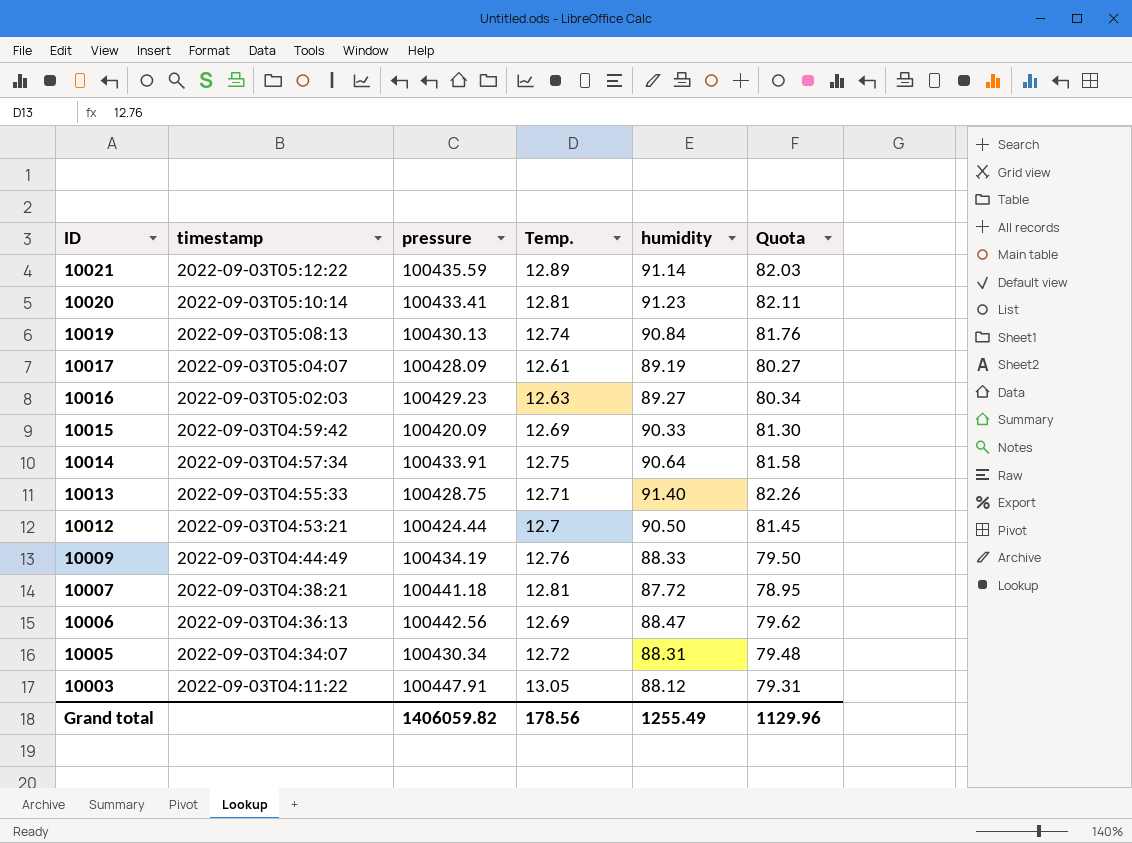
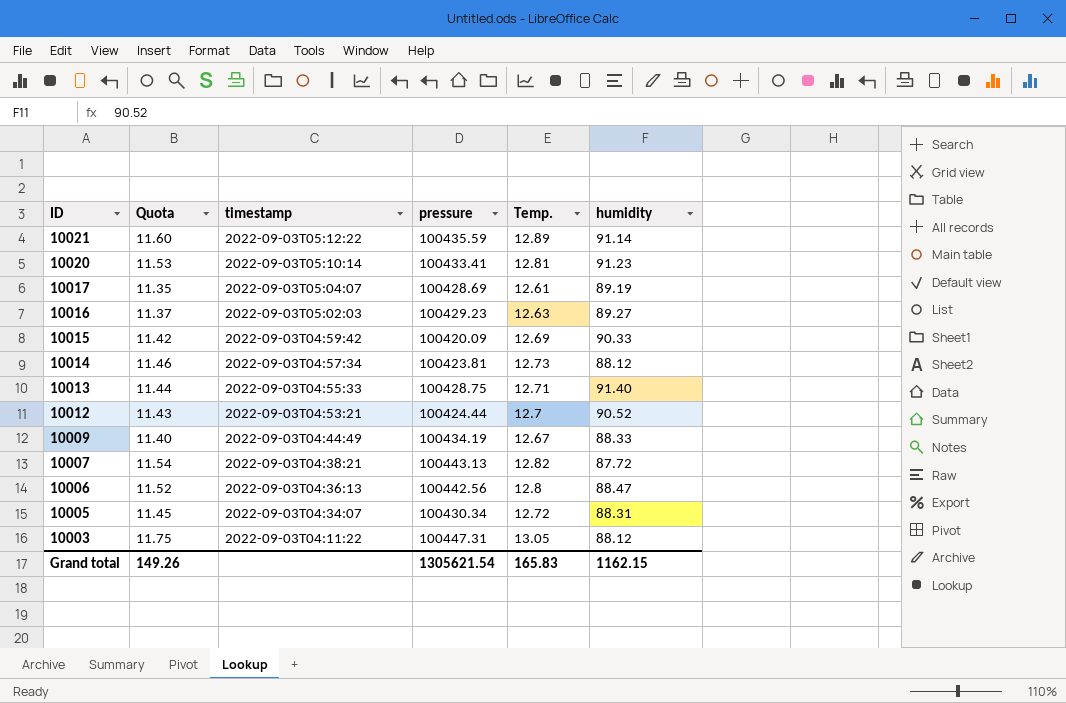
column Quota | formula: [humidity] * 0.9 -> [Temp.] * 0.9
column Quota | position: 6 -> 2
row 10019: 2022-09-03T05:08:13 | 100430.13 | 12.74 | 90.84 | 81.76 -> none
10017 | pressure: 100428.09 -> 100428.69
10014 | pressure: 100433.91 -> 100423.81
10014 | Temp.: 12.75 -> 12.73
10014 | humidity: 90.64 -> 88.12
10012 | humidity: 90.50 -> 90.52
10009 | Temp.: 12.76 -> 12.67
10007 | pressure: 100441.18 -> 100443.13
10007 | Temp.: 12.81 -> 12.82
10006 | Temp.: 12.69 -> 12.8
10003 | pressure: 100447.91 -> 100447.31
Grand total | Quota: 1129.96 -> 149.26
Grand total | pressure: 1406059.82 -> 1305621.54
Grand total | Temp.: 178.56 -> 165.83
Grand total | humidity: 1255.49 -> 1162.15

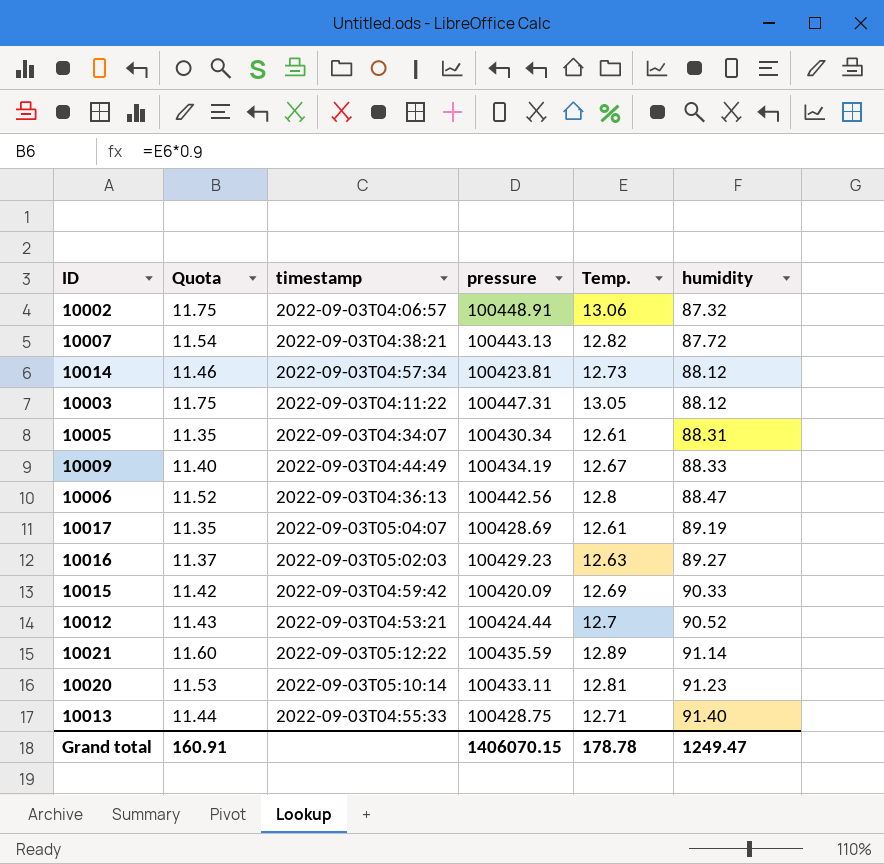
row order: ID descending -> humidity ascending
row 10002: none -> 11.75 | 2022-09-03T04:06:57 | 100448.91 | 13.06 | 87.32
10005 | Quota: 11.45 -> 11.35
10005 | Temp.: 12.72 -> 12.61
10020 | pressure: 100433.41 -> 100433.11
Grand total | Quota: 149.26 -> 160.91
Grand total | pressure: 1305621.54 -> 1406070.15
Grand total | Temp.: 165.83 -> 178.78
Grand total | humidity: 1162.15 -> 1249.47

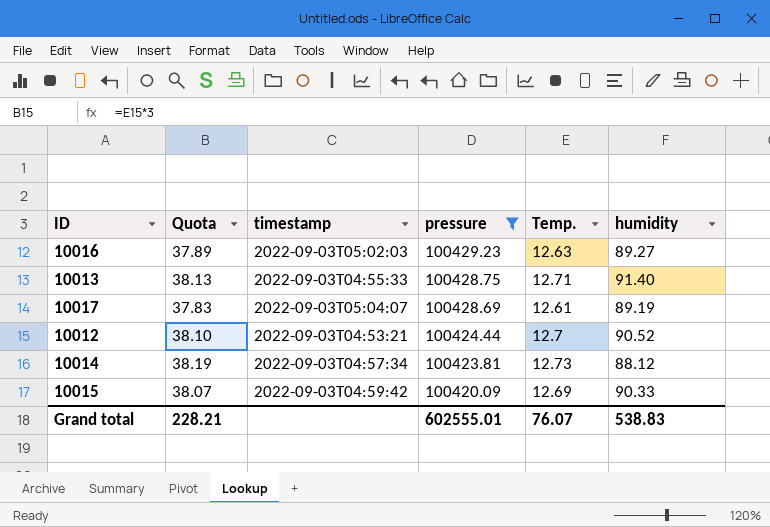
filter: none -> pressure <= 100429.23
row order: humidity ascending -> pressure descending
column Quota | formula: [Temp.] * 0.9 -> [Temp.] * 3
Grand total | Quota: 160.91 -> 228.21
Grand total | pressure: 1406070.15 -> 602555.01
Grand total | Temp.: 178.78 -> 76.07
Grand total | humidity: 1249.47 -> 538.83

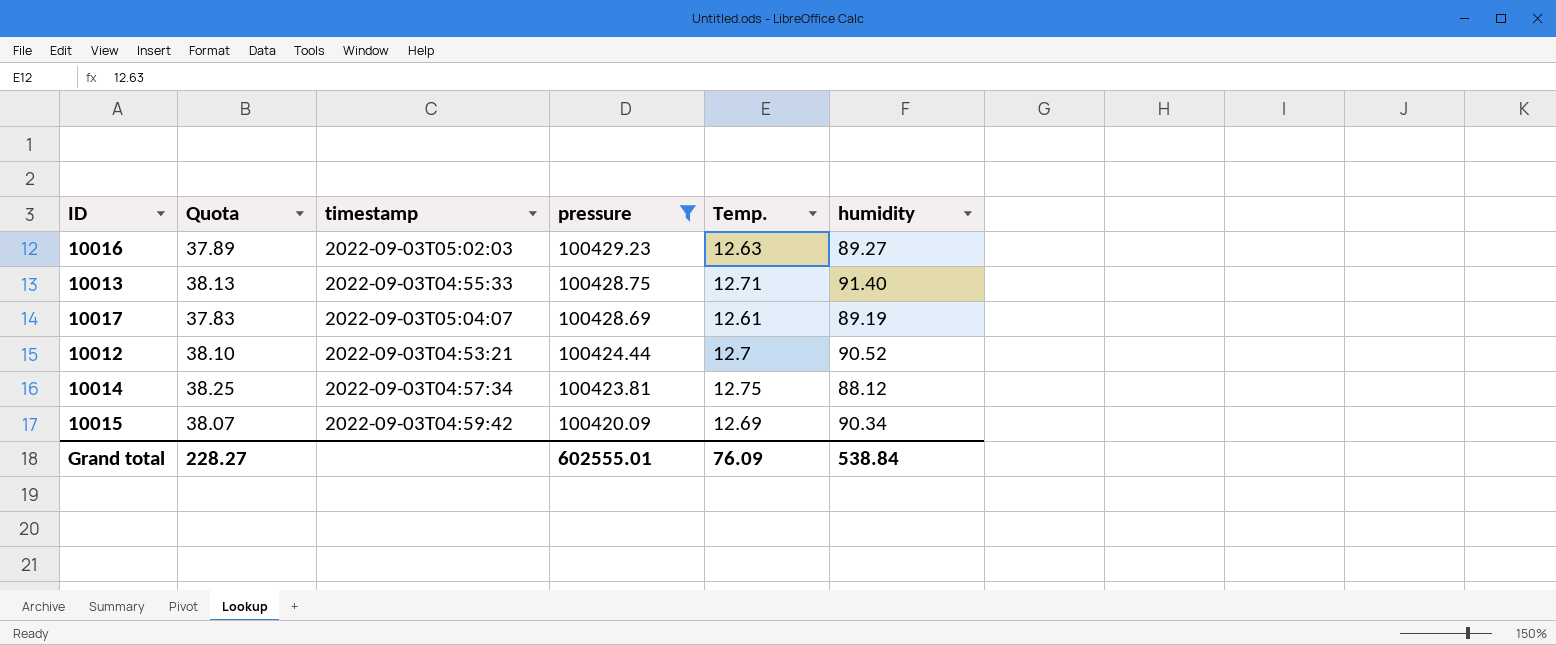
10014 | Quota: 38.19 -> 38.25
10014 | Temp.: 12.73 -> 12.75
10015 | humidity: 90.33 -> 90.34
Grand total | Quota: 228.21 -> 228.27
Grand total | Temp.: 76.07 -> 76.09
Grand total | humidity: 538.83 -> 538.84

